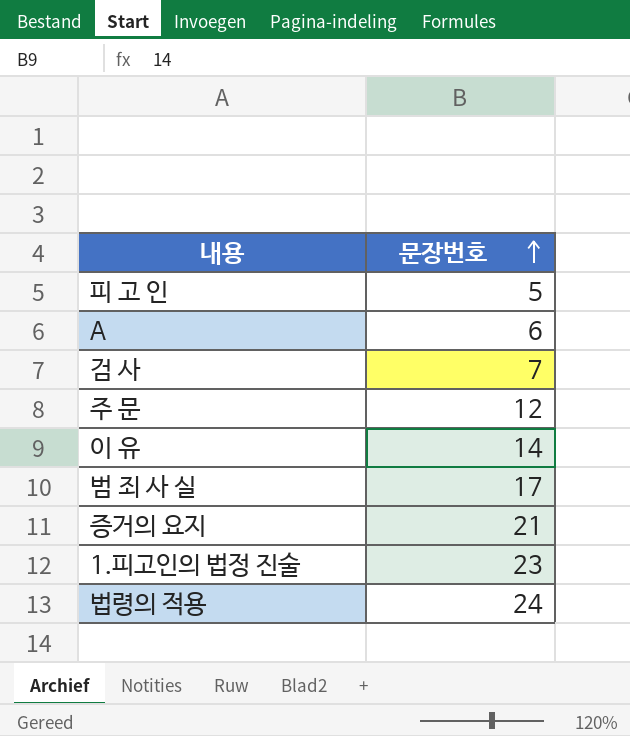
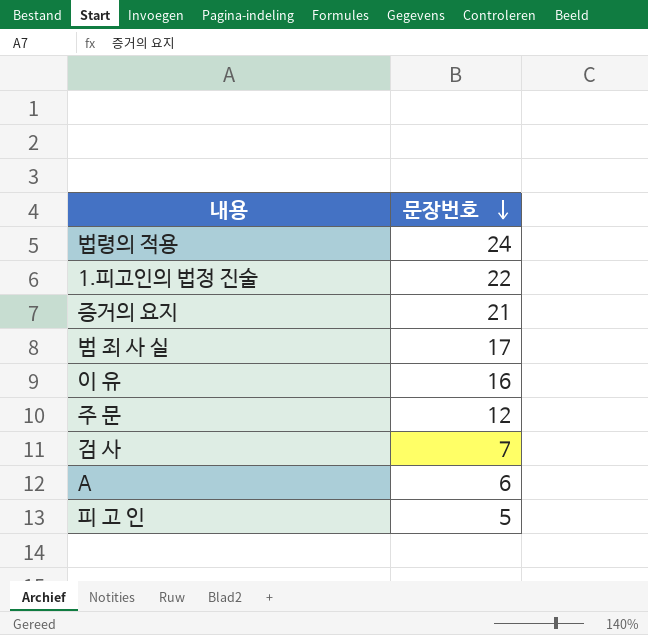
row order: 문장번호 ascending -> 문장번호 descending
1.피고인의 법정 진술 | 문장번호: 23 -> 22
이 유 | 문장번호: 14 -> 16

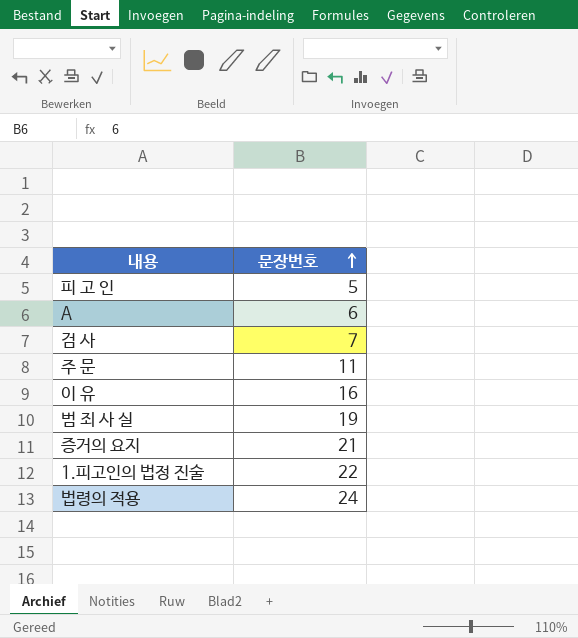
row order: 문장번호 descending -> 문장번호 ascending
주 문 | 문장번호: 12 -> 11
범 죄 사 실 | 문장번호: 17 -> 19

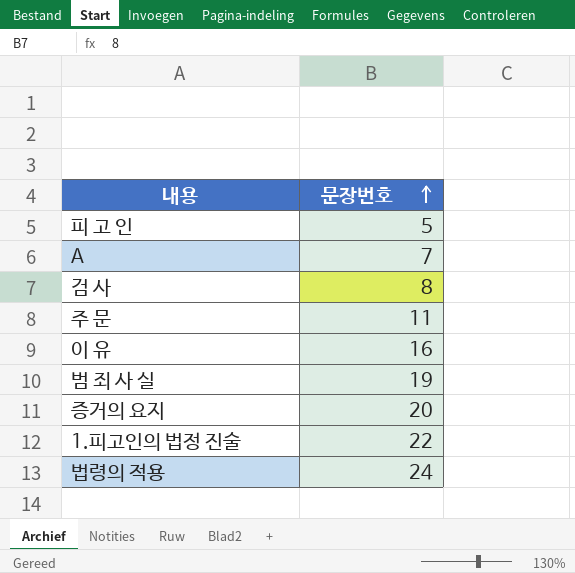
A | 문장번호: 6 -> 7
검 사 | 문장번호: 7 -> 8
증거의 요지 | 문장번호: 21 -> 20

